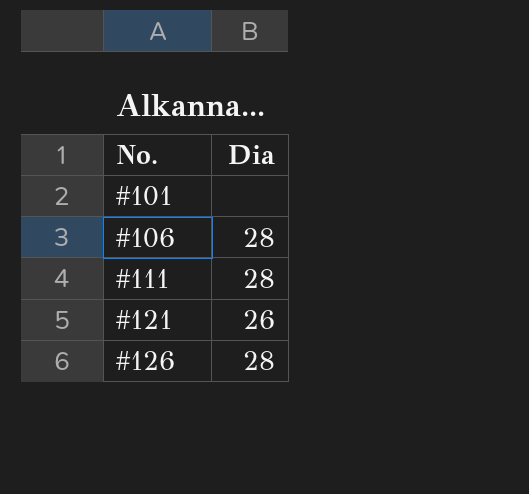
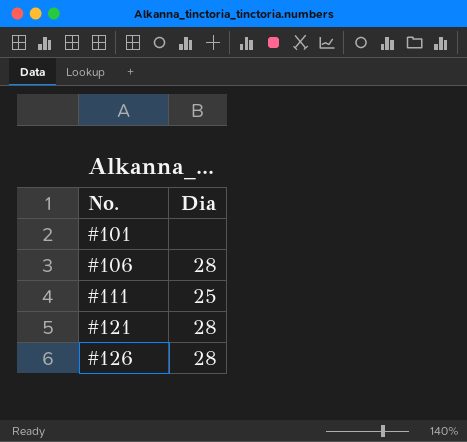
#111 | Dia: 28 -> 25
#121 | Dia: 26 -> 28

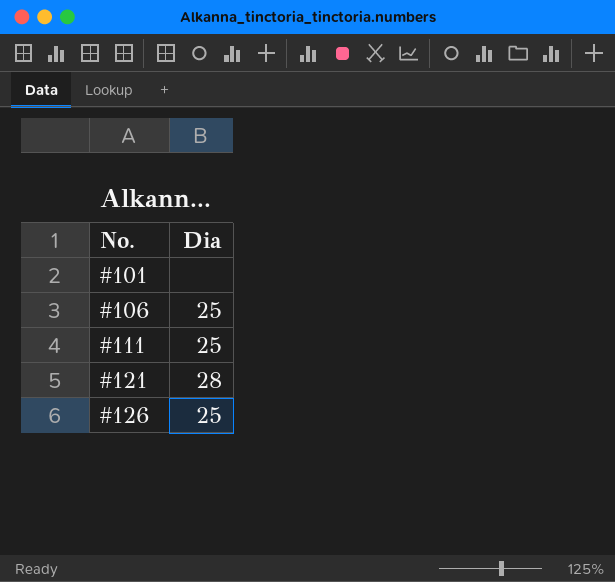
#106 | Dia: 28 -> 25
#126 | Dia: 28 -> 25

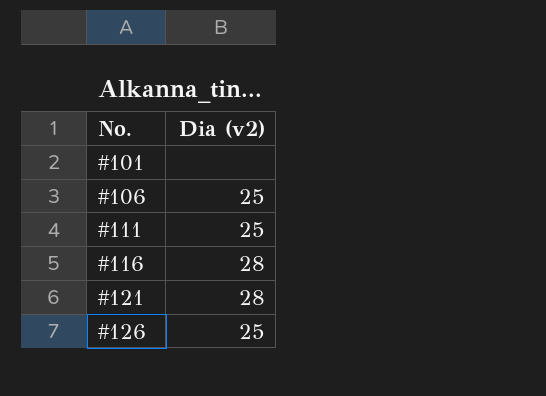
column name: Dia -> Dia (v2)
row #116: none -> 28

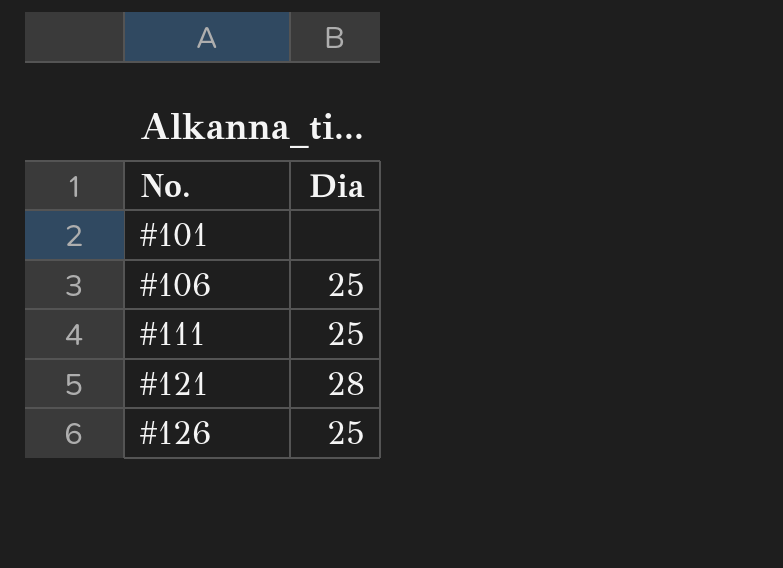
column name: Dia (v2) -> Dia
row #116: 28 -> none

